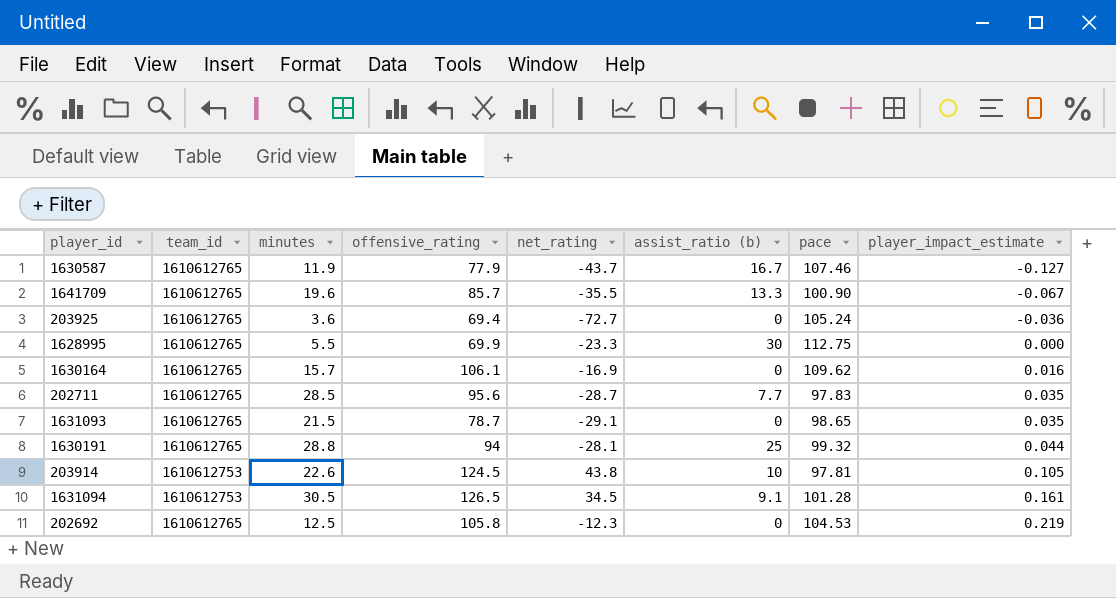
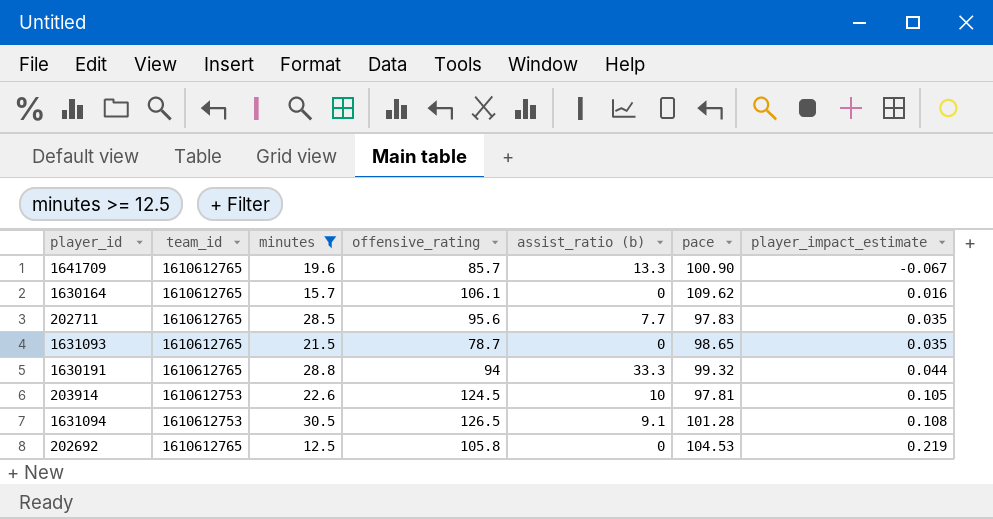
filter: none -> minutes >= 12.5
column net_rating | position: 5 -> none
1630191 | assist_ratio (b): 25 -> 33.3
1631094 | player_impact_estimate: 0.161 -> 0.108

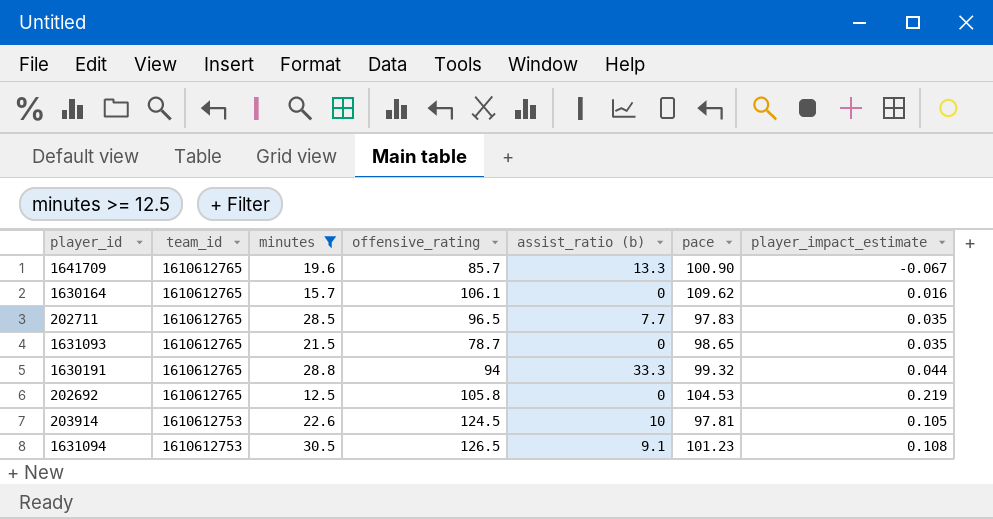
row order: player_impact_estimate ascending -> team_id descending
202711 | offensive_rating: 95.6 -> 96.5
1631094 | pace: 101.28 -> 101.23

